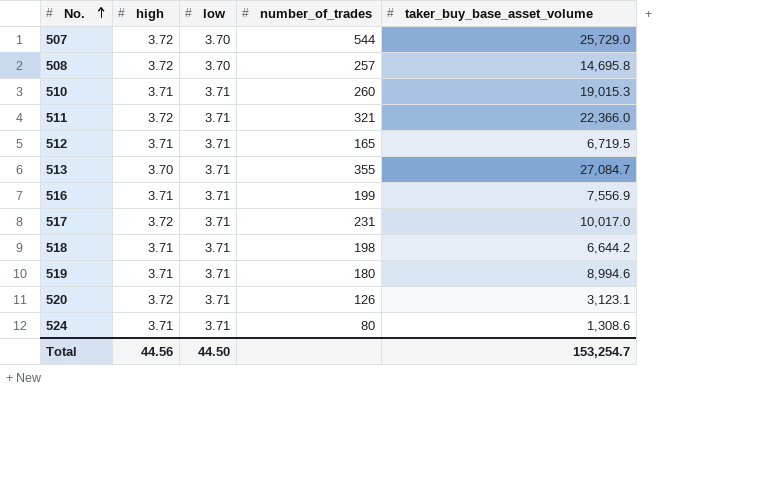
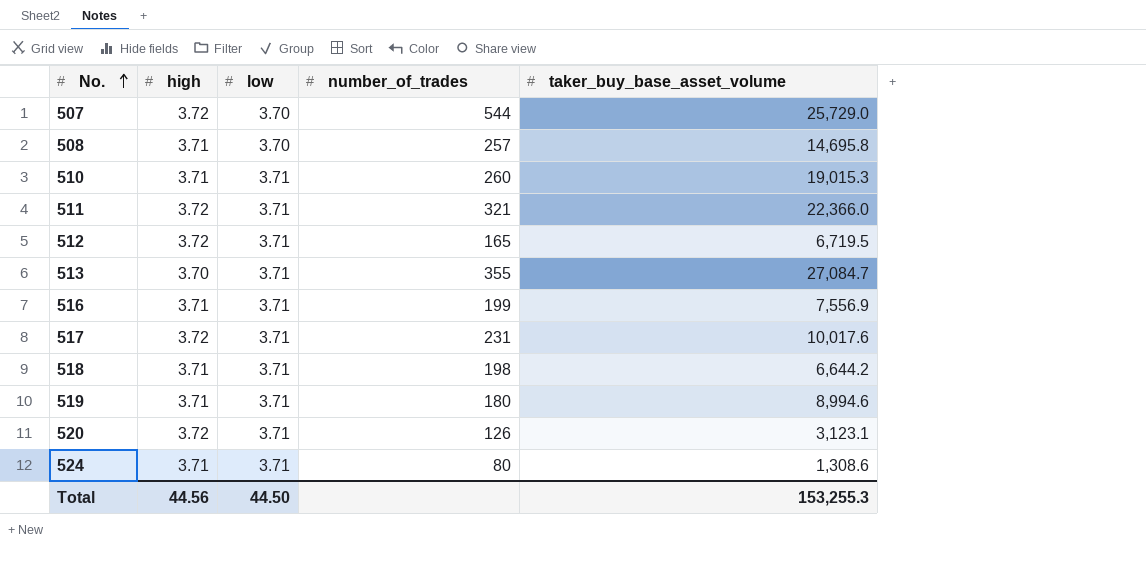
508 | high: 3.72 -> 3.71
512 | high: 3.71 -> 3.72
517 | taker_buy_base_asset_volume: 10,017.0 -> 10,017.6
Total | taker_buy_base_asset_volume: 153,254.7 -> 153,255.3

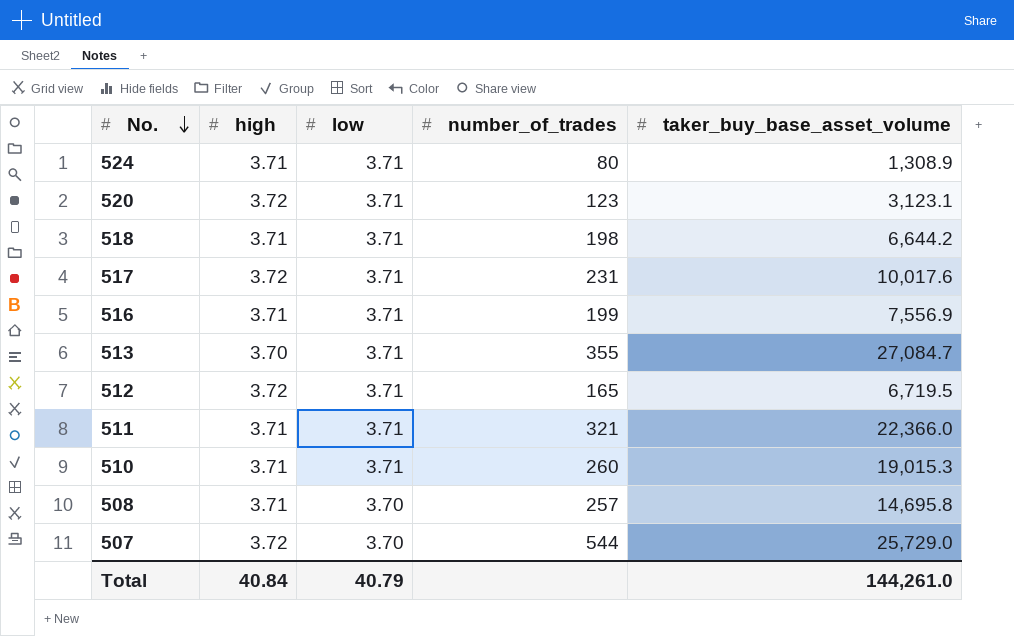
row order: No. ascending -> No. descending
row 519: 3.71 | 3.71 | 180 | 8,994.6 -> none
524 | taker_buy_base_asset_volume: 1,308.6 -> 1,308.9
520 | number_of_trades: 126 -> 123
511 | high: 3.72 -> 3.71
Total | high: 44.56 -> 40.84
Total | low: 44.50 -> 40.79
Total | taker_buy_base_asset_volume: 153,255.3 -> 144,261.0

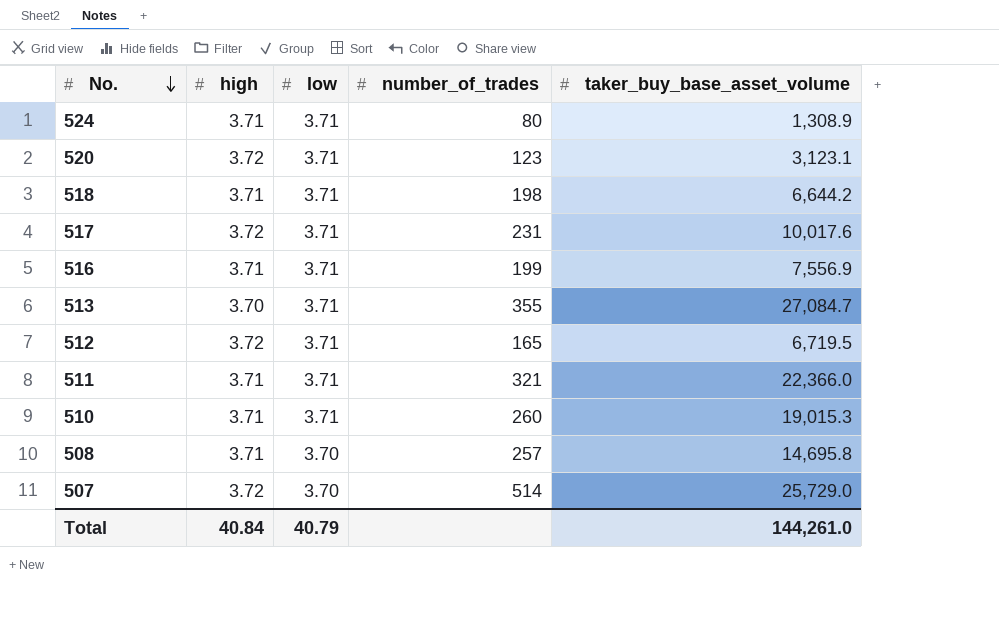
507 | number_of_trades: 544 -> 514

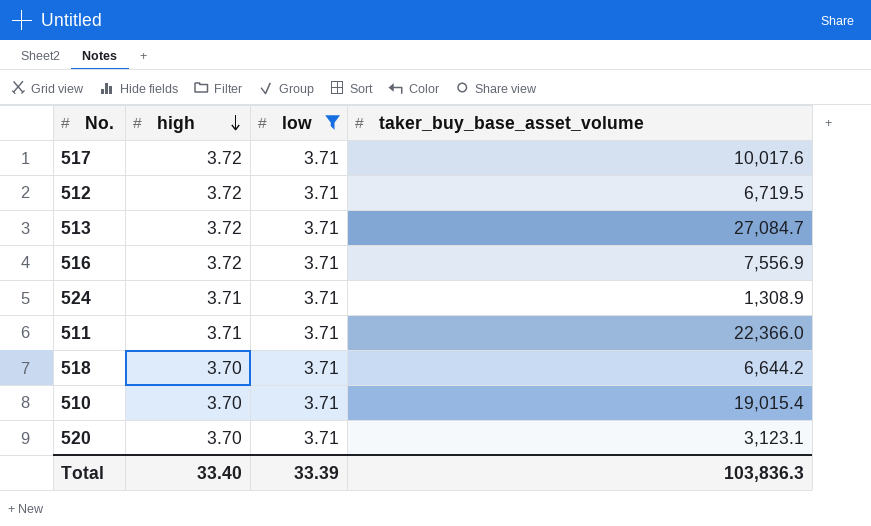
filter: none -> low = 3.71
row order: No. descending -> high descending
column number_of_trades | position: 4 -> none
513 | high: 3.70 -> 3.72
516 | high: 3.71 -> 3.72
518 | high: 3.71 -> 3.70
510 | high: 3.71 -> 3.70
510 | taker_buy_base_asset_volume: 19,015.3 -> 19,015.4
520 | high: 3.72 -> 3.70
Total | high: 40.84 -> 33.40
Total | low: 40.79 -> 33.39
Total | taker_buy_base_asset_volume: 144,261.0 -> 103,836.3

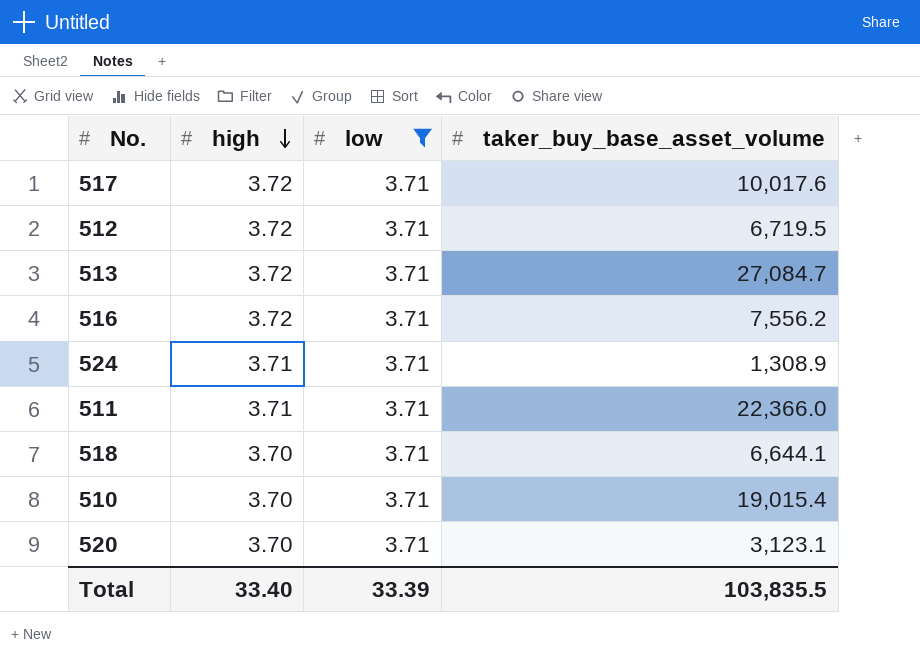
516 | taker_buy_base_asset_volume: 7,556.9 -> 7,556.2
518 | taker_buy_base_asset_volume: 6,644.2 -> 6,644.1
Total | taker_buy_base_asset_volume: 103,836.3 -> 103,835.5

